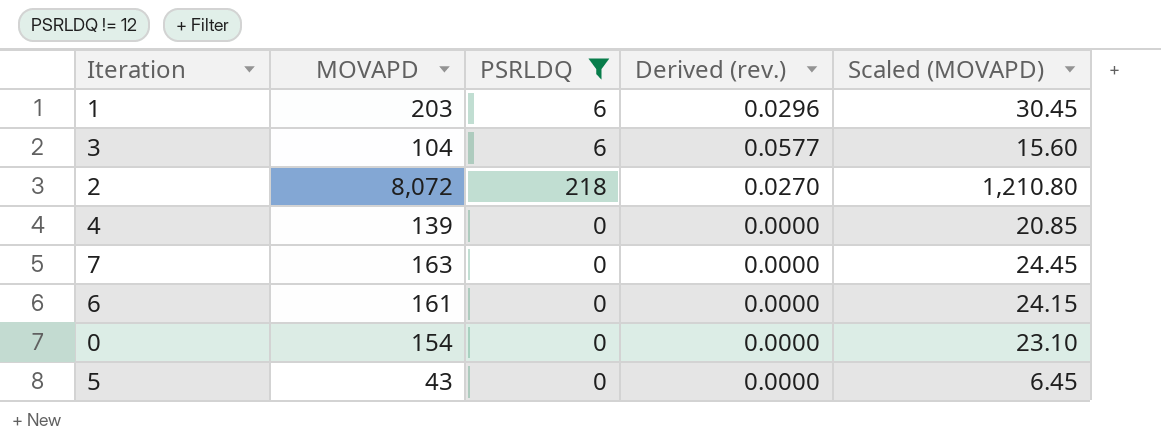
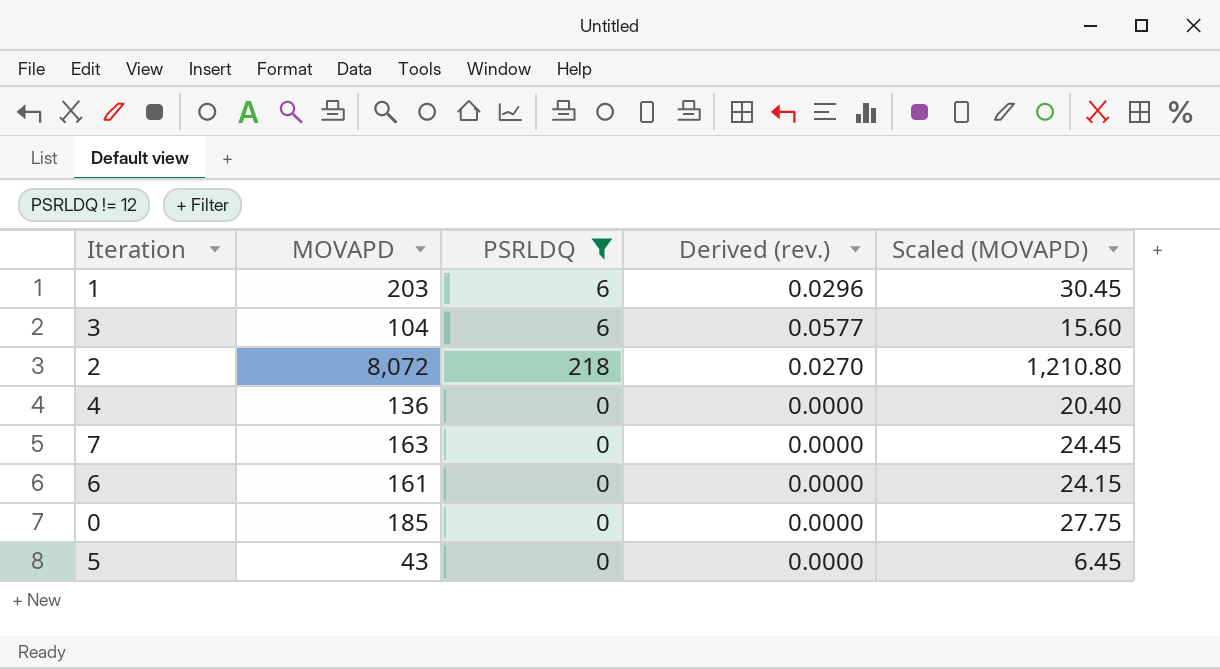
4 | MOVAPD: 139 -> 136
4 | Scaled (MOVAPD): 20.85 -> 20.40
0 | MOVAPD: 154 -> 185
0 | Scaled (MOVAPD): 23.10 -> 27.75

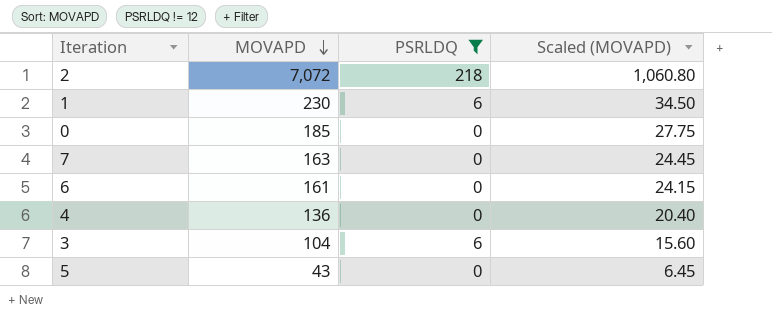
row order: none -> MOVAPD descending
column Derived (rev.) | formula: [PSRLDQ] / [MOVAPD] -> none
2 | MOVAPD: 8,072 -> 7,072
2 | Scaled (MOVAPD): 1,210.80 -> 1,060.80
1 | MOVAPD: 203 -> 230
1 | Scaled (MOVAPD): 30.45 -> 34.50

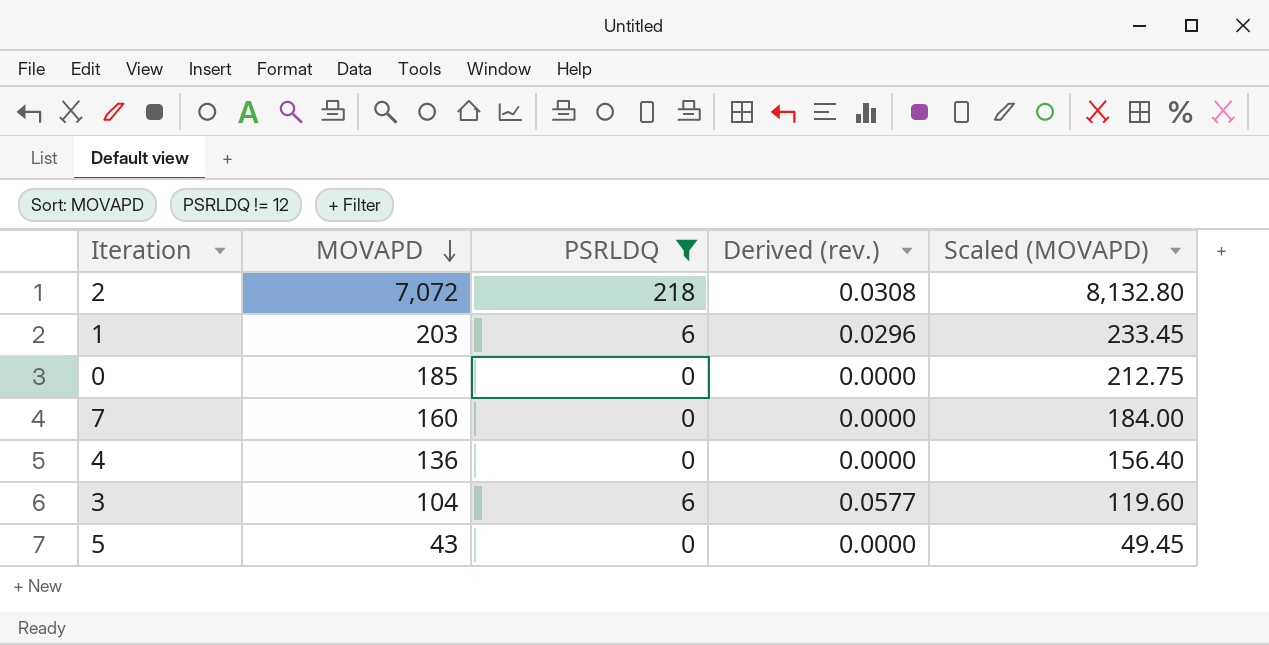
column Derived (rev.) | formula: none -> [PSRLDQ] / [MOVAPD]
column Scaled (MOVAPD) | formula: [MOVAPD] * 0.15 -> [MOVAPD] * 1.15
row 6: 161 | 0 | 24.15 -> none
1 | MOVAPD: 230 -> 203
7 | MOVAPD: 163 -> 160

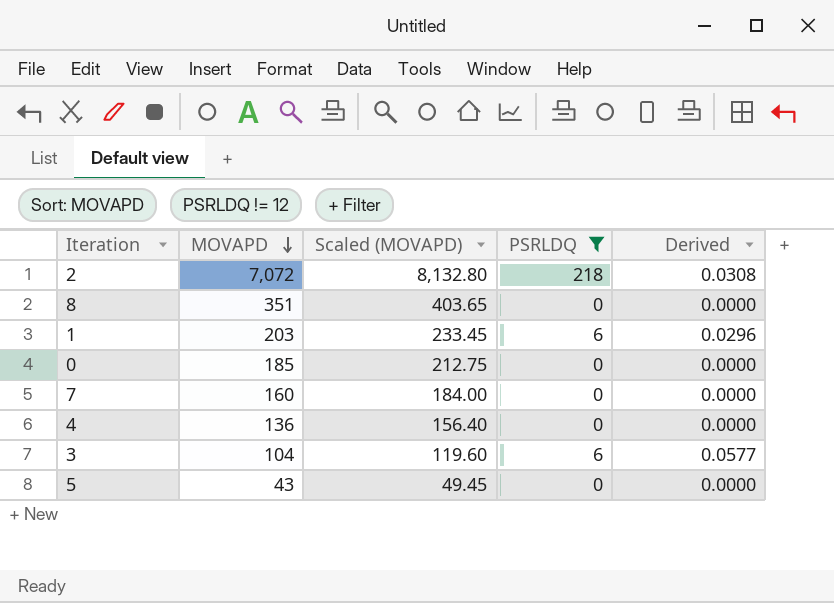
column Scaled (MOVAPD) | position: 5 -> 3
column name: Derived (rev.) -> Derived
row 8: none -> 351 | 403.65 | 0 | 0.0000

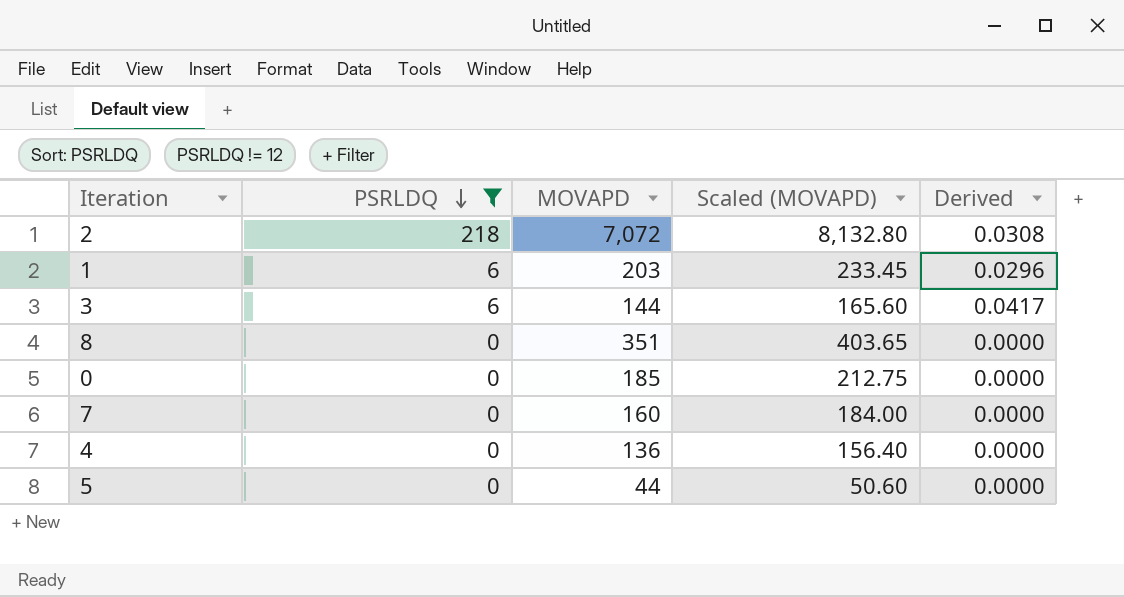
row order: MOVAPD descending -> PSRLDQ descending
column PSRLDQ | position: 4 -> 2
3 | MOVAPD: 104 -> 144
3 | Scaled (MOVAPD): 119.60 -> 165.60
3 | Derived: 0.0577 -> 0.0417
5 | MOVAPD: 43 -> 44
5 | Scaled (MOVAPD): 49.45 -> 50.60

